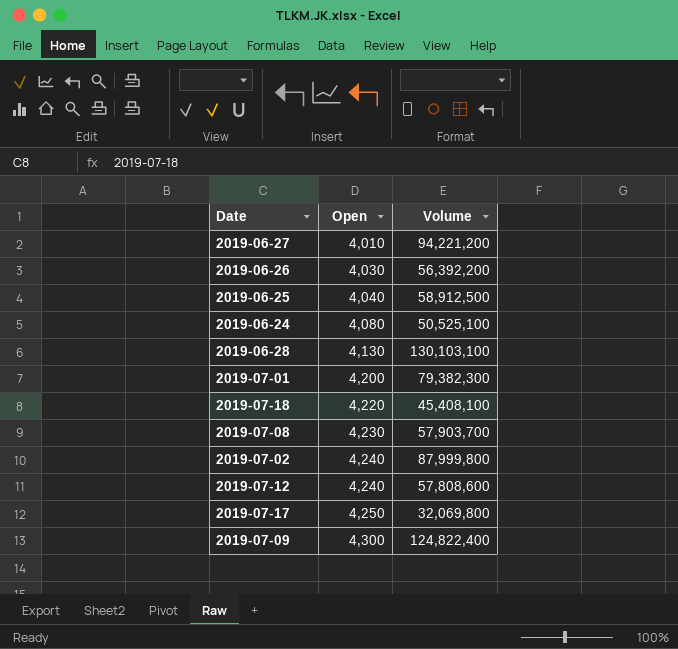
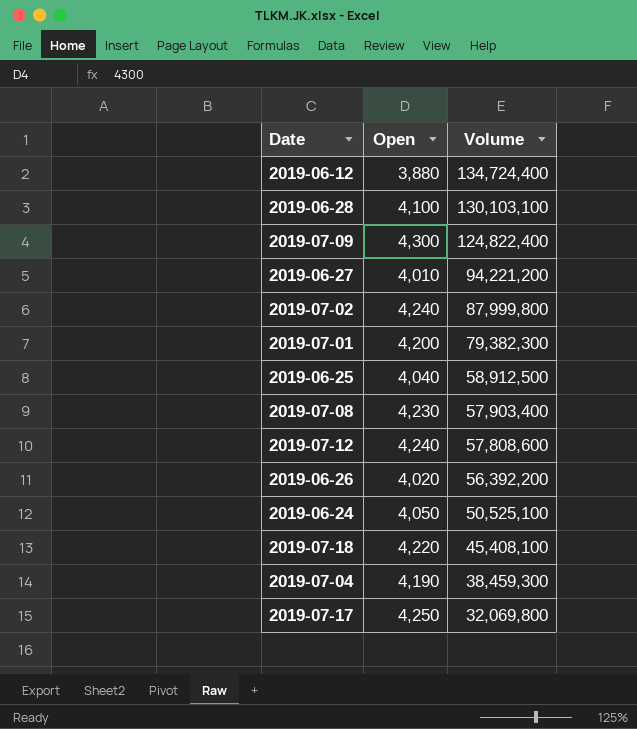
row order: Open ascending -> Volume descending
row 2019-06-12: none -> 3,880 | 134,724,400
2019-06-28 | Open: 4,130 -> 4,100
2019-07-08 | Volume: 57,903,700 -> 57,903,400
2019-06-26 | Open: 4,030 -> 4,020
2019-06-24 | Open: 4,080 -> 4,050
row 2019-07-04: none -> 4,190 | 38,459,300

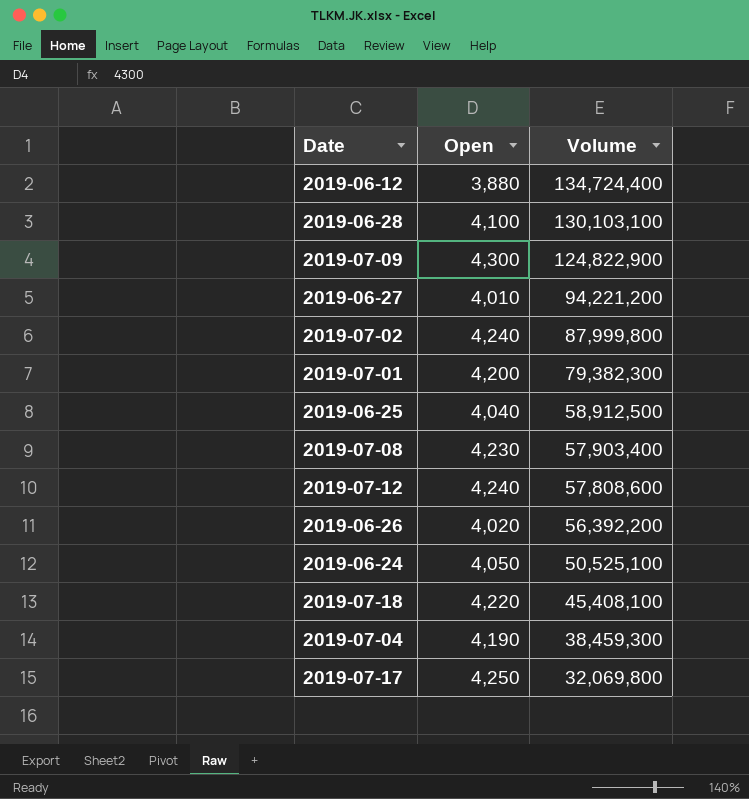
2019-07-09 | Volume: 124,822,400 -> 124,822,900

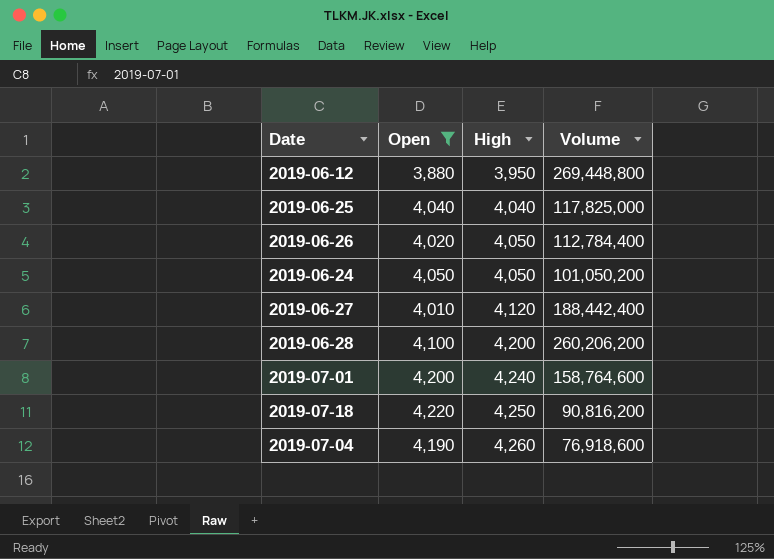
filter: none -> Open <= 4,220
row order: Volume descending -> High ascending
column High | position: none -> 3
2019-06-12 | Volume: 134,724,400 -> 269,448,800
2019-06-25 | Volume: 58,912,500 -> 117,825,000
2019-06-26 | Volume: 56,392,200 -> 112,784,400
2019-06-24 | Volume: 50,525,100 -> 101,050,200
2019-06-27 | Volume: 94,221,200 -> 188,442,400
2019-06-28 | Volume: 130,103,100 -> 260,206,200
2019-07-01 | Volume: 79,382,300 -> 158,764,600
2019-07-18 | Volume: 45,408,100 -> 90,816,200
2019-07-04 | Volume: 38,459,300 -> 76,918,600

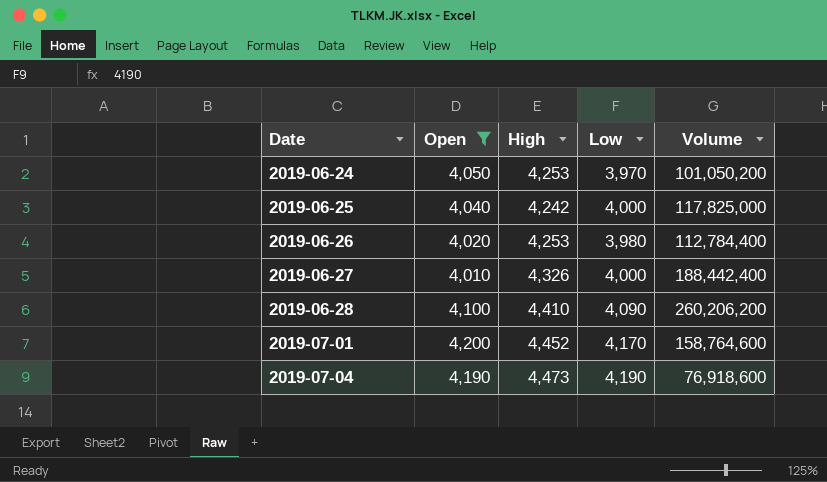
row order: High ascending -> Date ascending
column Low | position: none -> 4
row 2019-06-12: 3,880 | 3,950 | 269,448,800 -> none
row 2019-07-18: 4,220 | 4,250 | 90,816,200 -> none
2019-06-24 | High: 4,050 -> 4,253
2019-06-25 | High: 4,040 -> 4,242
2019-06-26 | High: 4,050 -> 4,253
2019-06-27 | High: 4,120 -> 4,326
2019-06-28 | High: 4,200 -> 4,410
2019-07-01 | High: 4,240 -> 4,452
2019-07-04 | High: 4,260 -> 4,473

